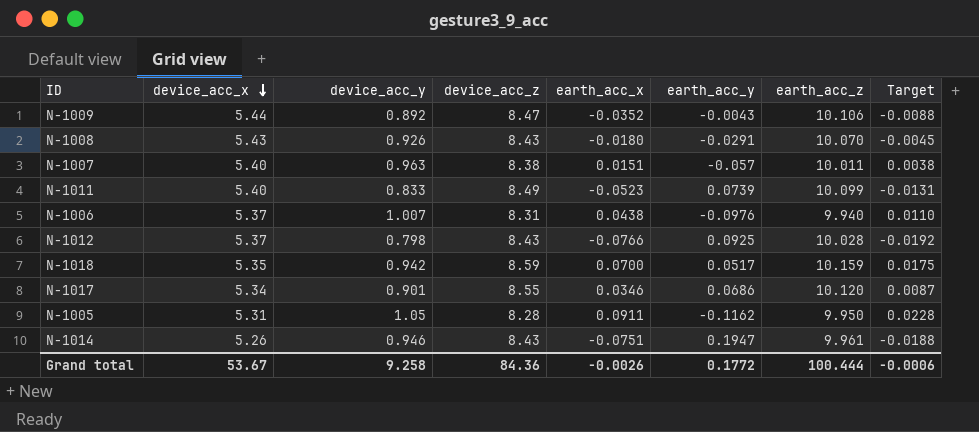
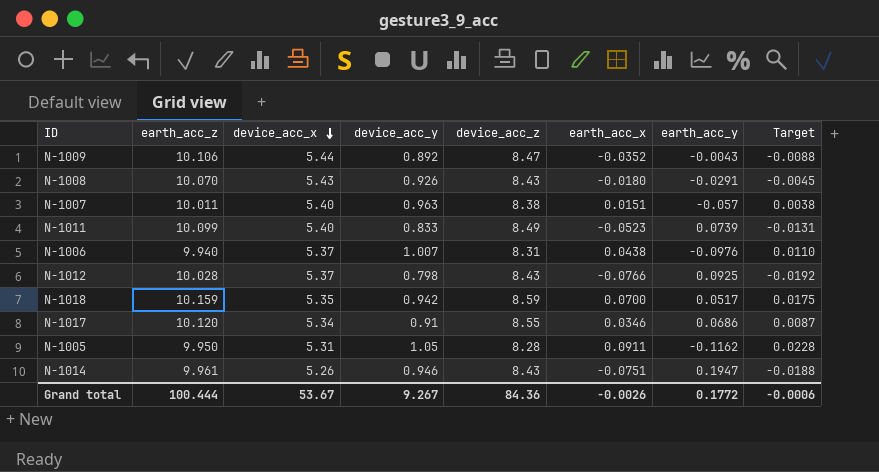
column earth_acc_z | position: 7 -> 2
N-1017 | device_acc_y: 0.901 -> 0.91
Grand total | device_acc_y: 9.258 -> 9.267

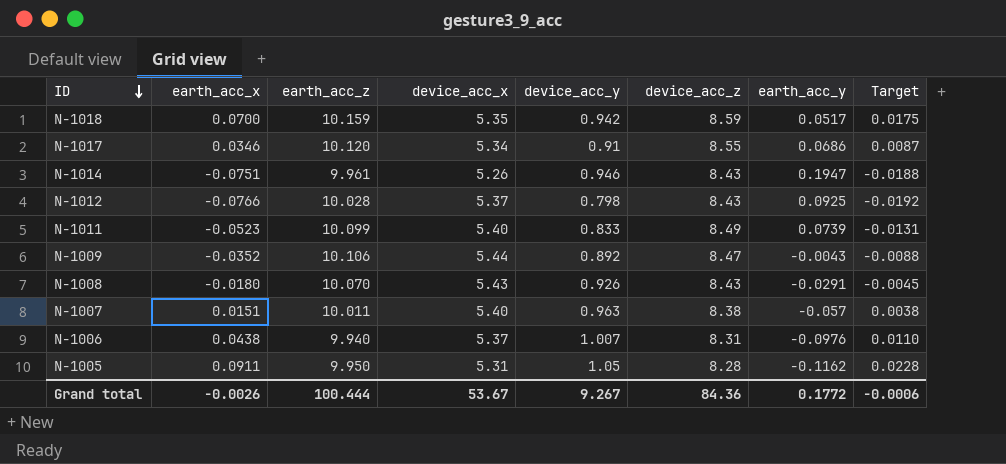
row order: device_acc_x descending -> ID descending
column earth_acc_x | position: 6 -> 2

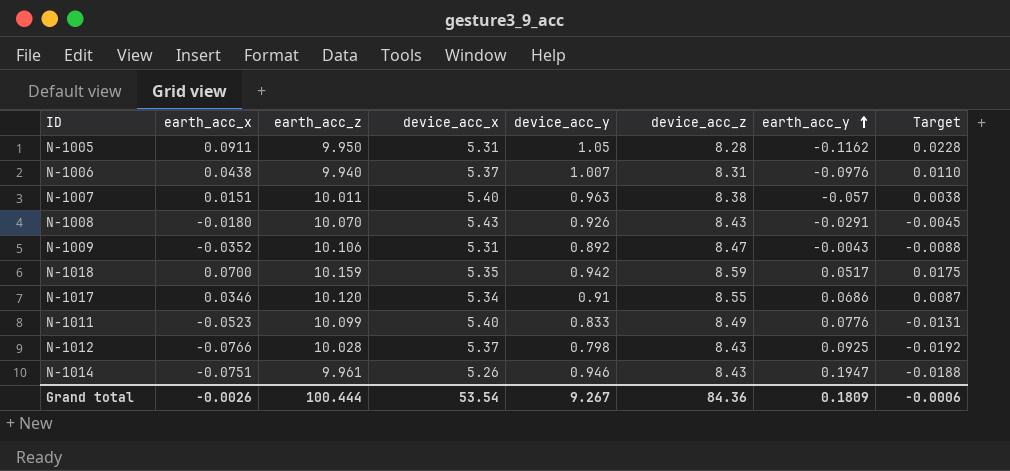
row order: ID descending -> earth_acc_y ascending
N-1009 | device_acc_x: 5.44 -> 5.31
N-1011 | earth_acc_y: 0.0739 -> 0.0776
Grand total | device_acc_x: 53.67 -> 53.54
Grand total | earth_acc_y: 0.1772 -> 0.1809

